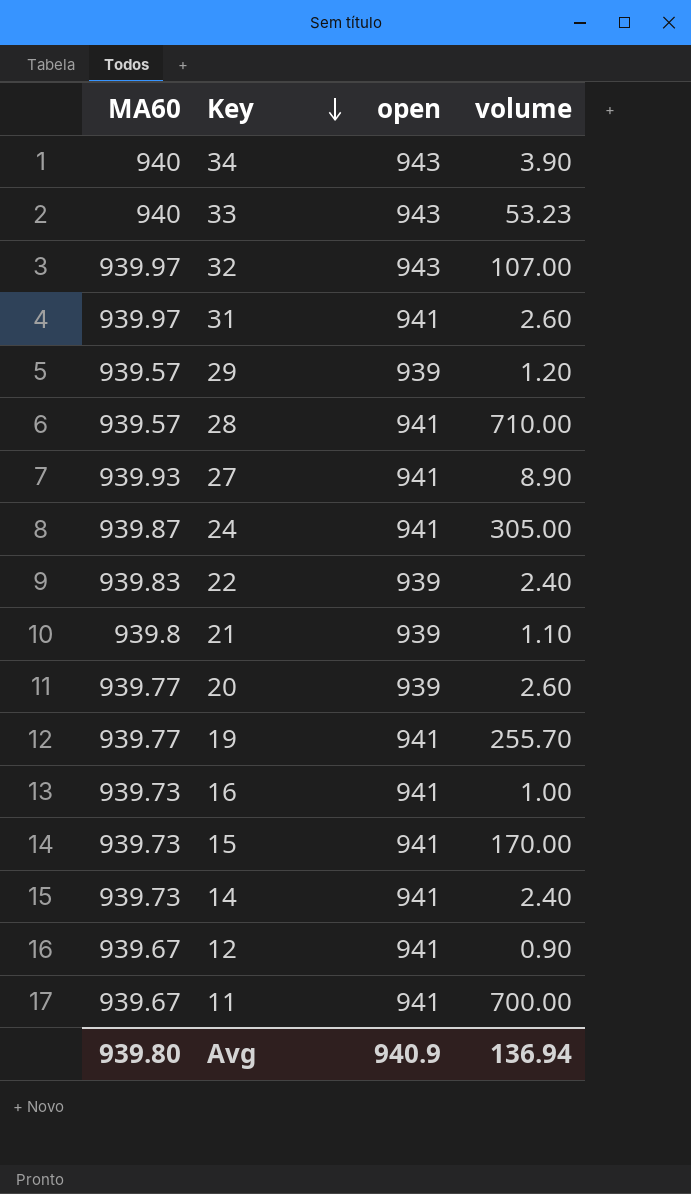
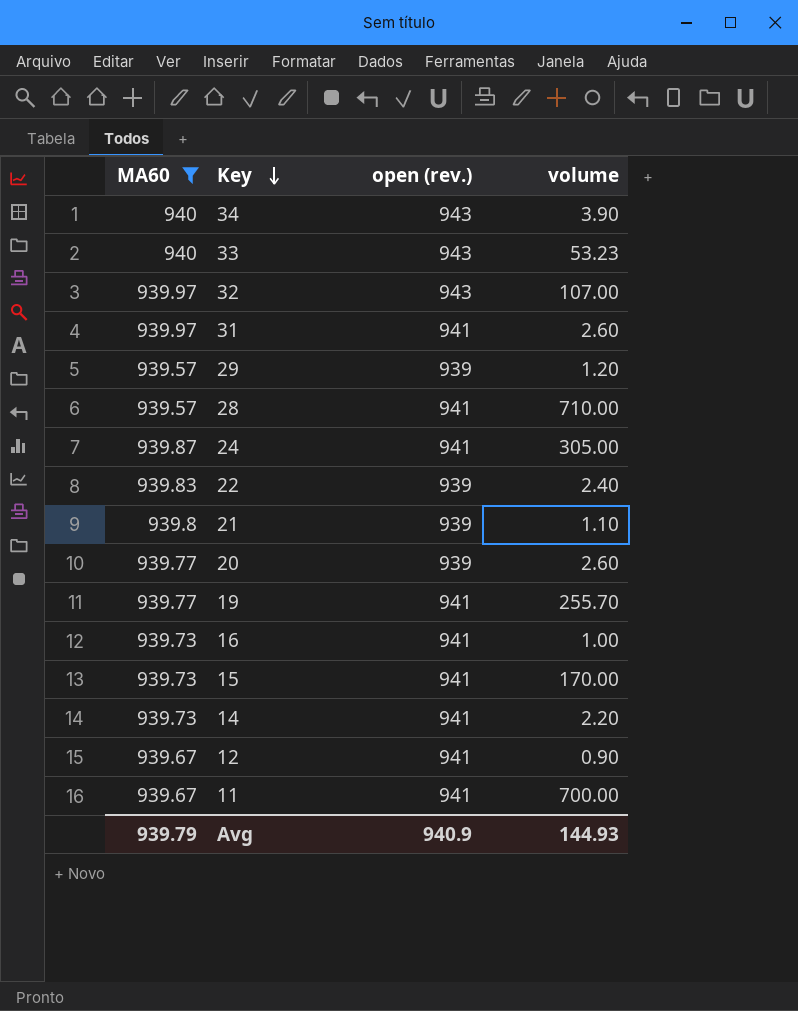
filter: none -> MA60 != 939.93
column name: open -> open (rev.)
14 | volume: 2.40 -> 2.20
Avg | MA60: 939.80 -> 939.79
Avg | volume: 136.94 -> 144.93

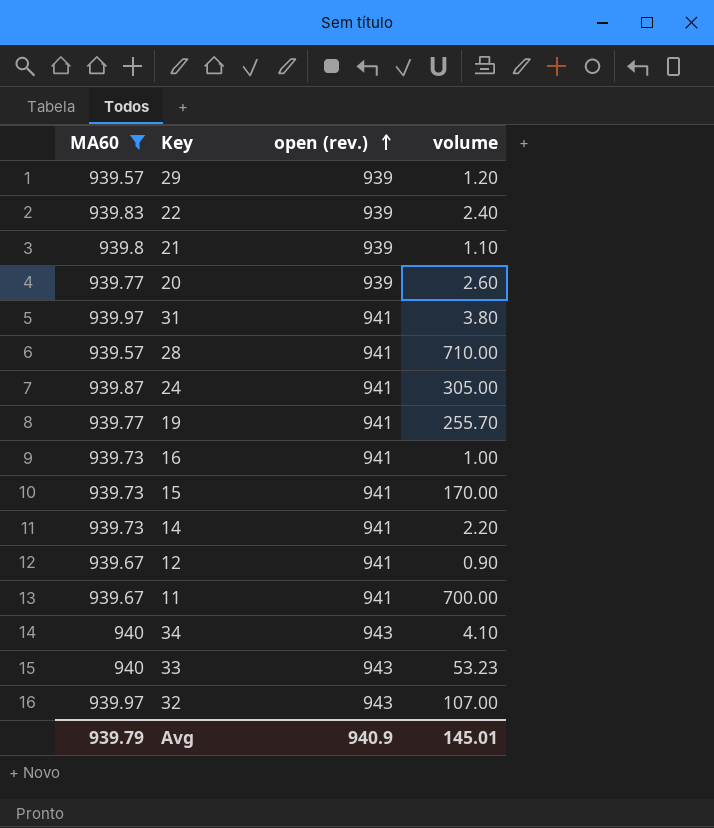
row order: Key descending -> open (rev.) ascending
31 | volume: 2.60 -> 3.80
34 | volume: 3.90 -> 4.10
Avg | volume: 144.93 -> 145.01

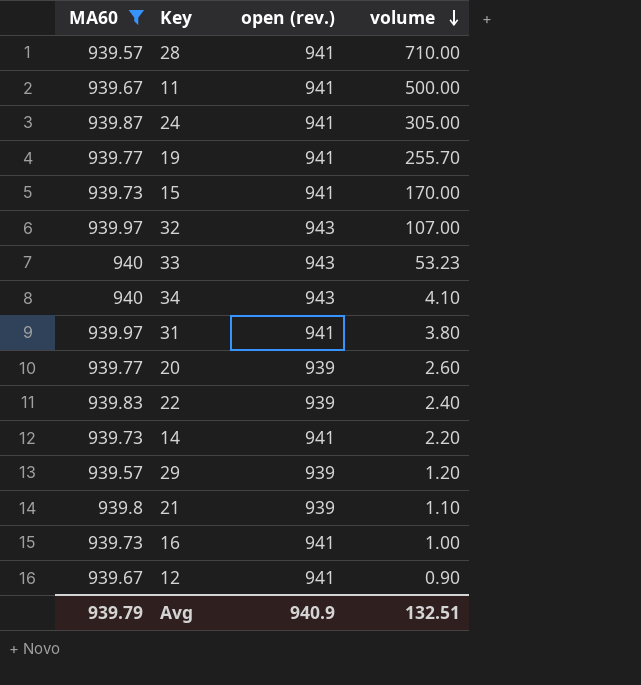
row order: open (rev.) ascending -> volume descending
11 | volume: 700.00 -> 500.00
Avg | volume: 145.01 -> 132.51

